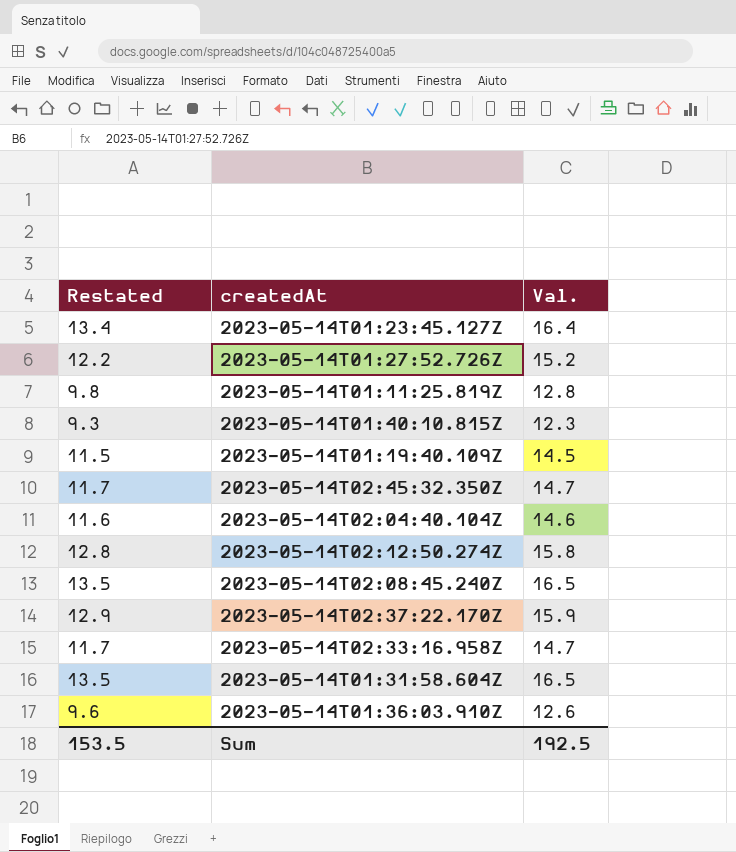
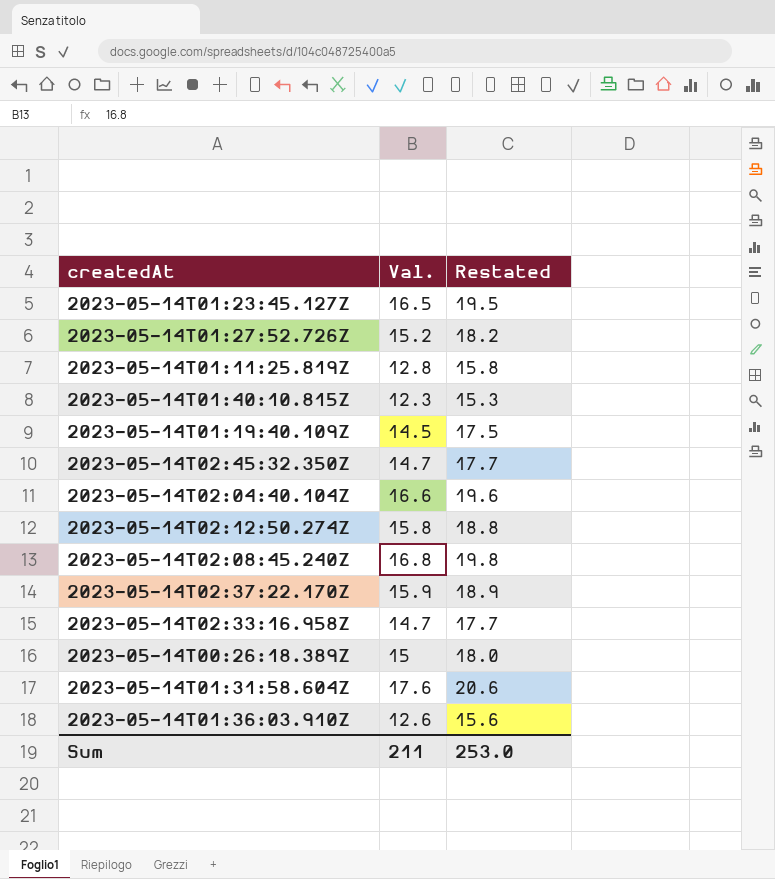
column Restated | formula: [Val.] - 3 -> [Val.] + 3
column Restated | position: 1 -> 3
2023-05-14T01:23:45.127Z | Val.: 16.4 -> 16.5
2023-05-14T02:04:40.104Z | Val.: 14.6 -> 16.6
2023-05-14T02:08:45.240Z | Val.: 16.5 -> 16.8
row 2023-05-14T00:26:18.389Z: none -> 15 | 18.0
2023-05-14T01:31:58.604Z | Val.: 16.5 -> 17.6
Sum | Val.: 192.5 -> 211
Sum | Restated: 153.5 -> 253.0

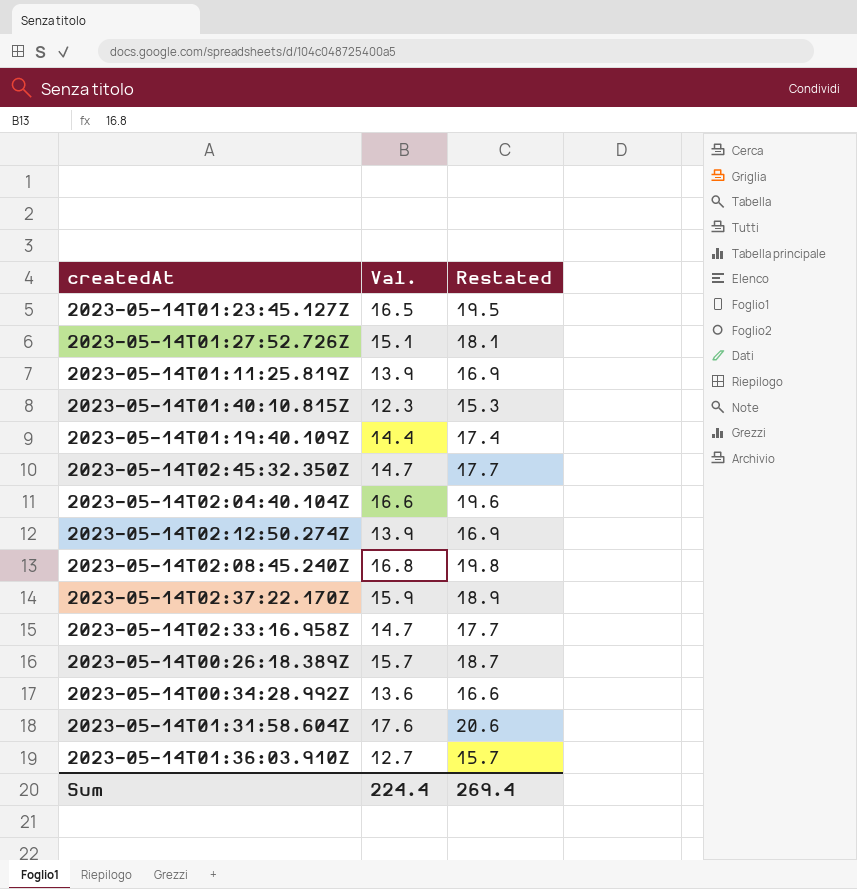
2023-05-14T01:27:52.726Z | Val.: 15.2 -> 15.1
2023-05-14T01:27:52.726Z | Restated: 18.2 -> 18.1
2023-05-14T01:11:25.819Z | Val.: 12.8 -> 13.9
2023-05-14T01:11:25.819Z | Restated: 15.8 -> 16.9
2023-05-14T01:19:40.109Z | Val.: 14.5 -> 14.4
2023-05-14T01:19:40.109Z | Restated: 17.5 -> 17.4
2023-05-14T02:12:50.274Z | Val.: 15.8 -> 13.9
2023-05-14T02:12:50.274Z | Restated: 18.8 -> 16.9
2023-05-14T00:26:18.389Z | Val.: 15 -> 15.7
2023-05-14T00:26:18.389Z | Restated: 18.0 -> 18.7
row 2023-05-14T00:34:28.992Z: none -> 13.6 | 16.6
2023-05-14T01:36:03.910Z | Val.: 12.6 -> 12.7
2023-05-14T01:36:03.910Z | Restated: 15.6 -> 15.7
Sum | Val.: 211 -> 224.4
Sum | Restated: 253.0 -> 269.4

